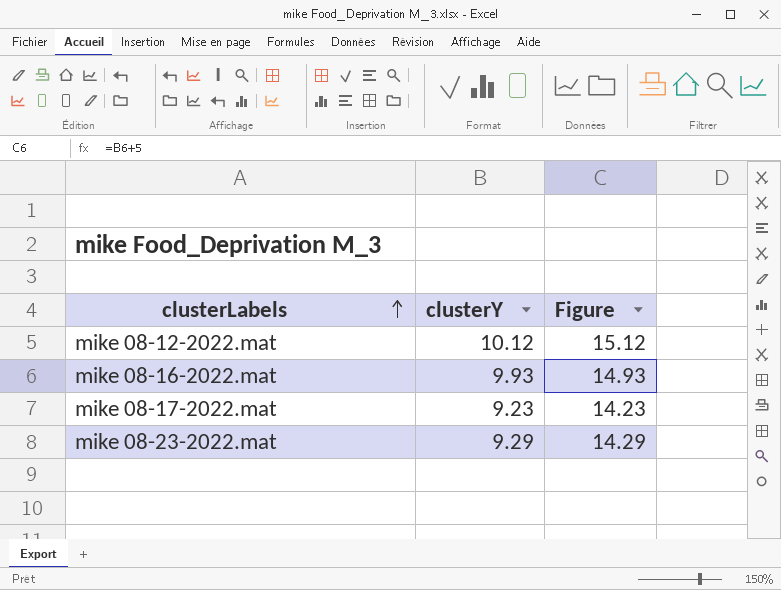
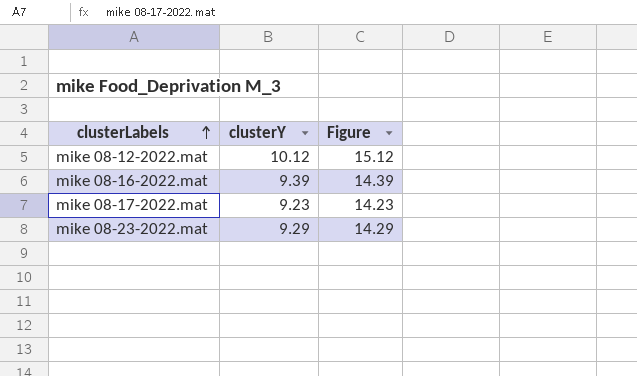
mike 08-16-2022.mat | clusterY: 9.93 -> 9.39
mike 08-16-2022.mat | Figure: 14.93 -> 14.39

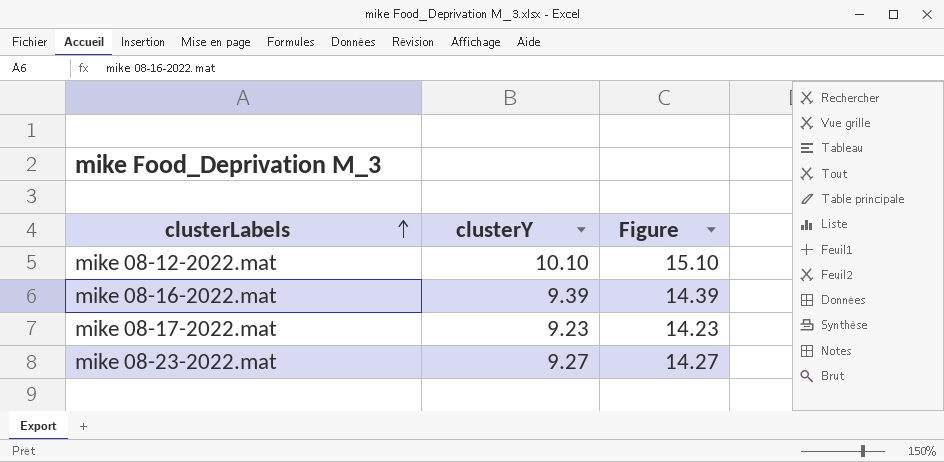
mike 08-12-2022.mat | clusterY: 10.12 -> 10.10
mike 08-12-2022.mat | Figure: 15.12 -> 15.10
mike 08-23-2022.mat | clusterY: 9.29 -> 9.27
mike 08-23-2022.mat | Figure: 14.29 -> 14.27

